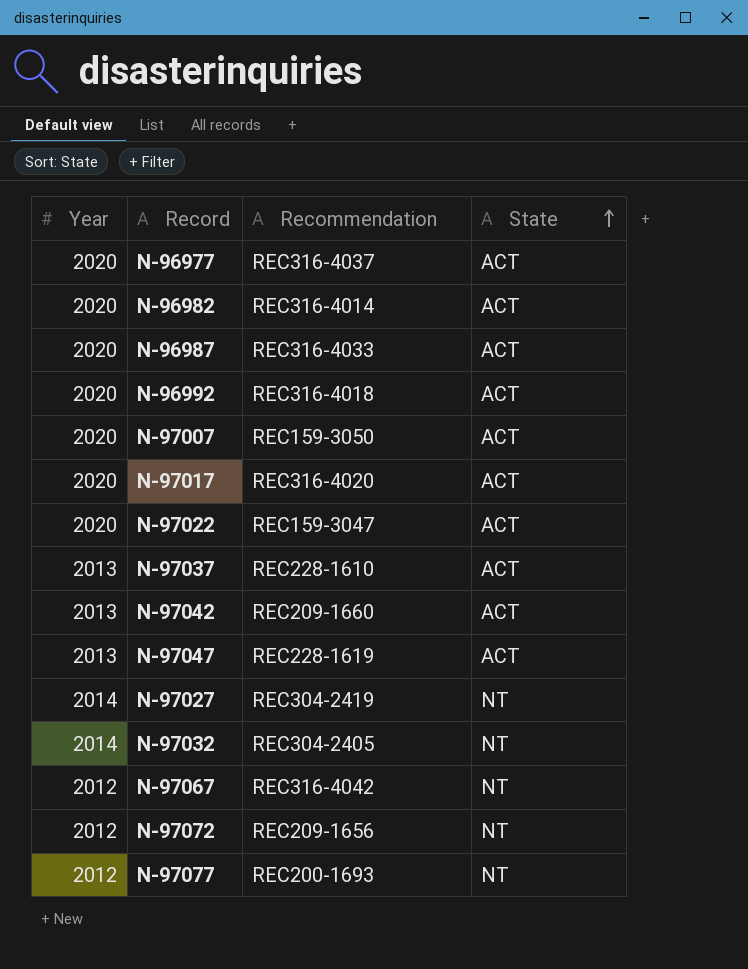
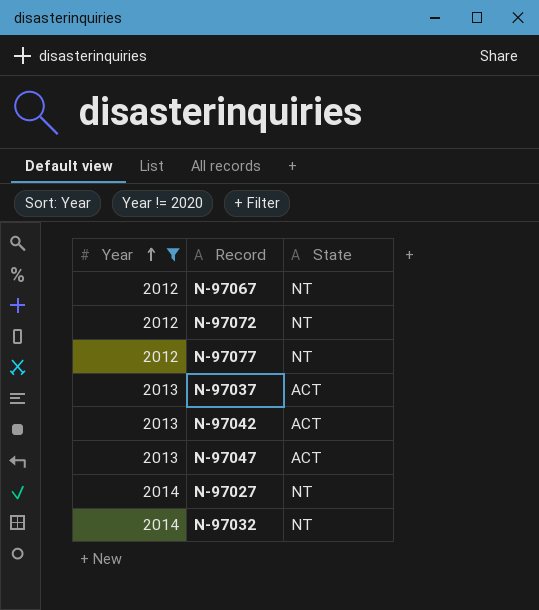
filter: none -> Year != 2020
row order: State ascending -> Year ascending
column Recommendation | position: 3 -> none

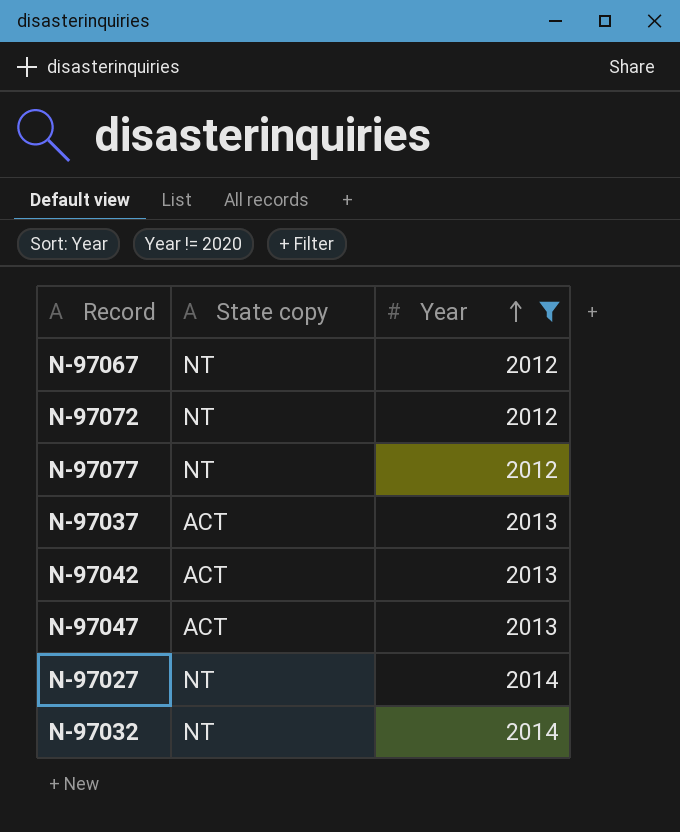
column name: State -> State copy
column Year | position: 1 -> 3

